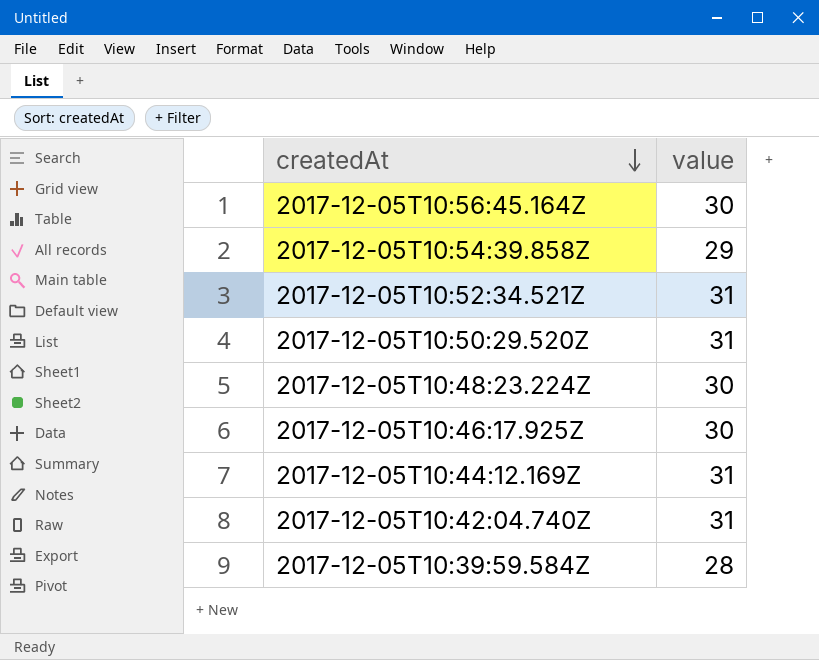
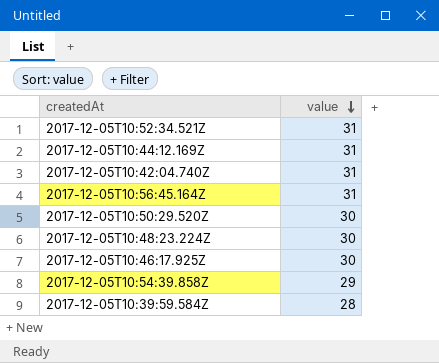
row order: createdAt descending -> value descending
2017-12-05T10:56:45.164Z | value: 30 -> 31
2017-12-05T10:50:29.520Z | value: 31 -> 30

